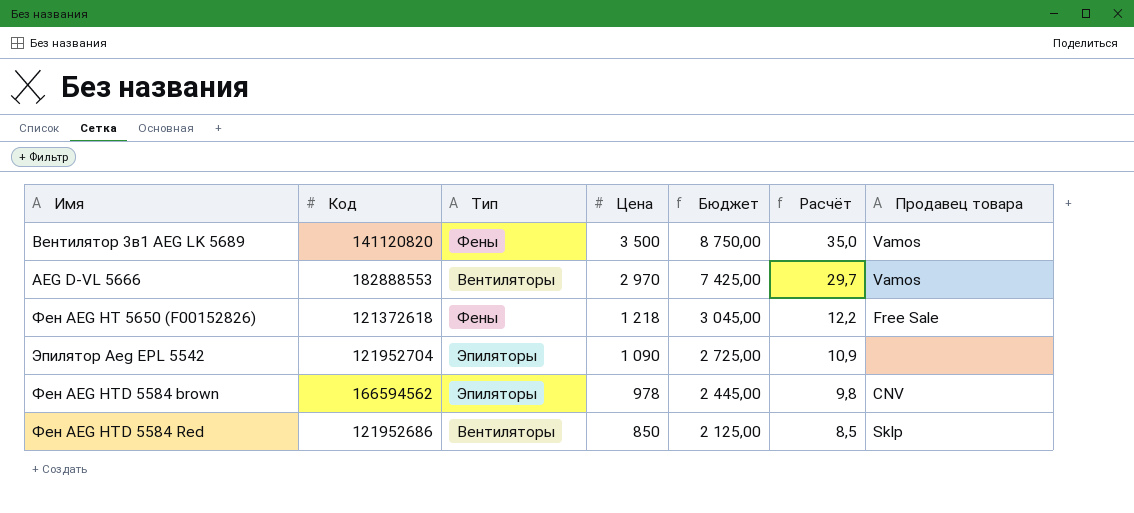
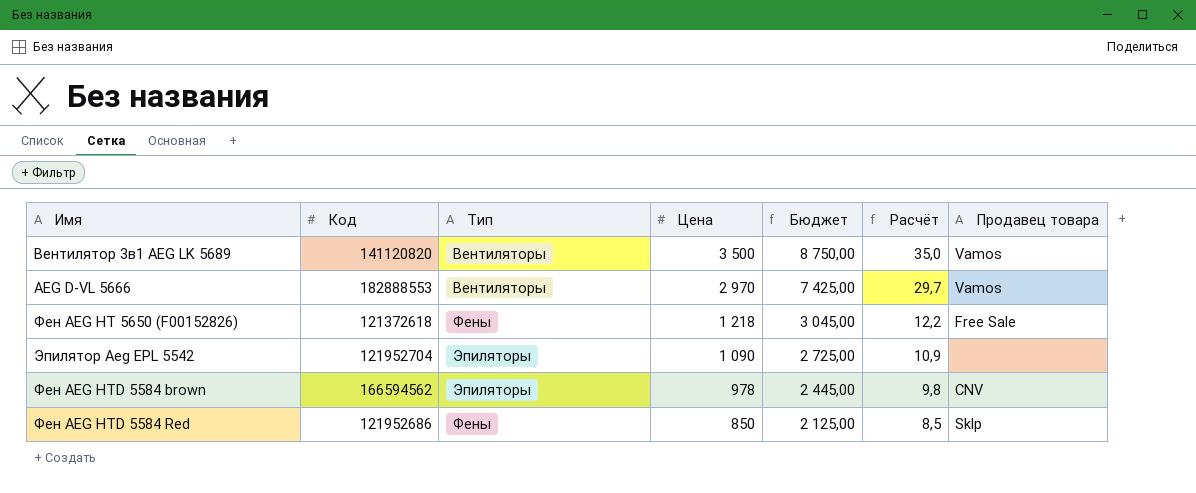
Вентилятор 3в1 AEG LK 5689 | Тип: Фены -> Вентиляторы
Фен AEG HTD 5584 Red | Тип: Вентиляторы -> Фены

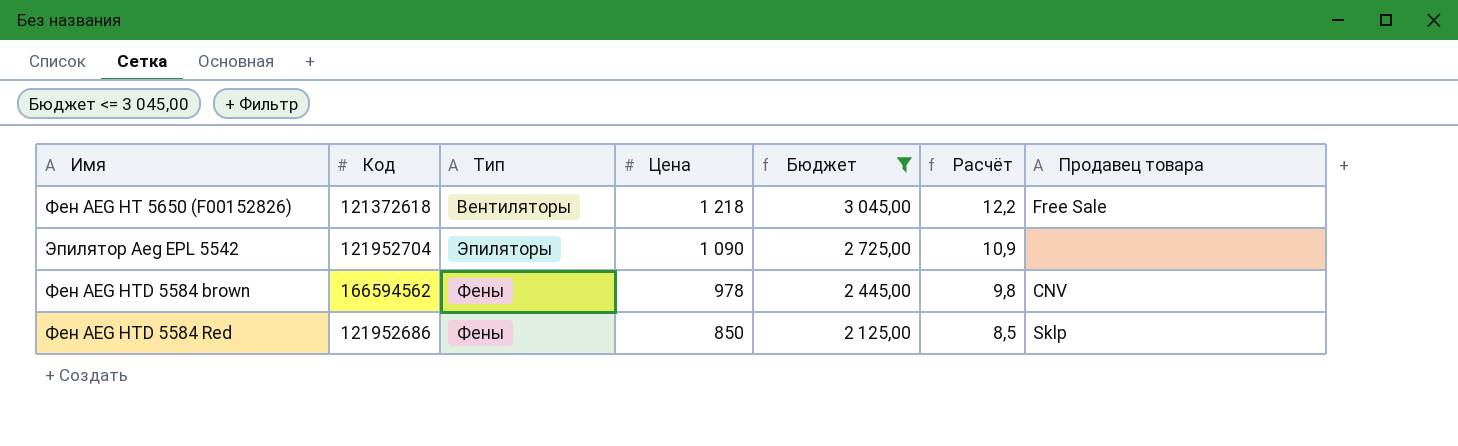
filter: none -> Бюджет <= 3 045,00
Фен AEG HT 5650 (F00152826) | Тип: Фены -> Вентиляторы
Фен AEG HTD 5584 brown | Тип: Эпиляторы -> Фены

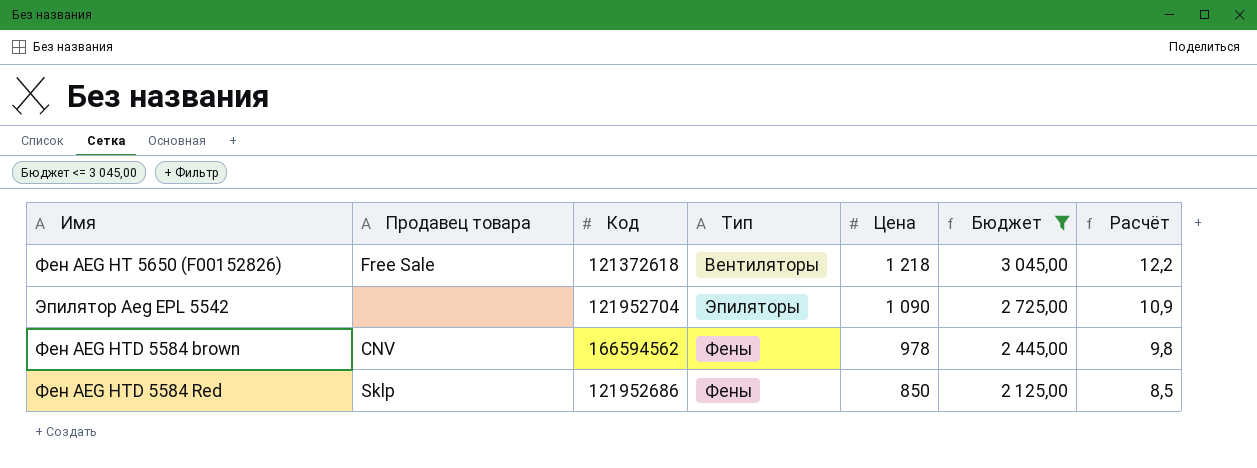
column Продавец товара | position: 7 -> 2

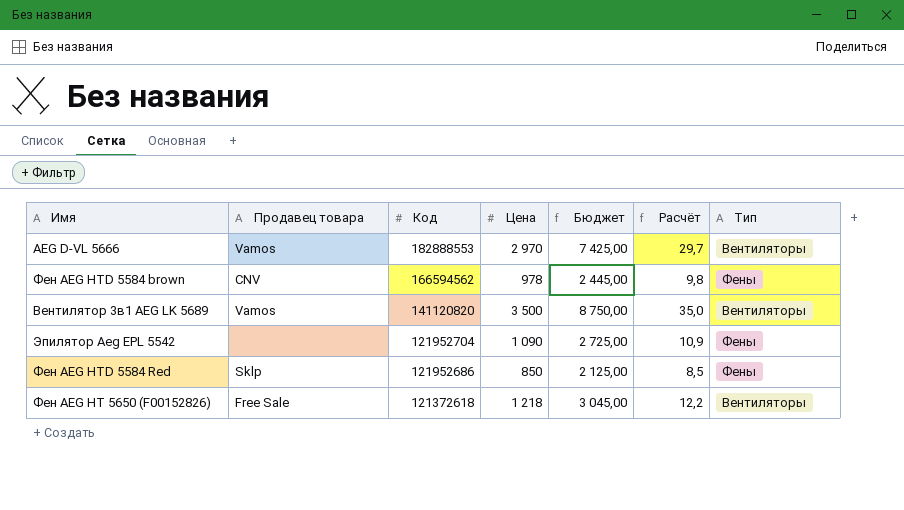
filter: Бюджет <= 3 045,00 -> none
row order: Цена descending -> Код descending
column Тип | position: 4 -> 7
Эпилятор Aeg EPL 5542 | Тип: Эпиляторы -> Фены

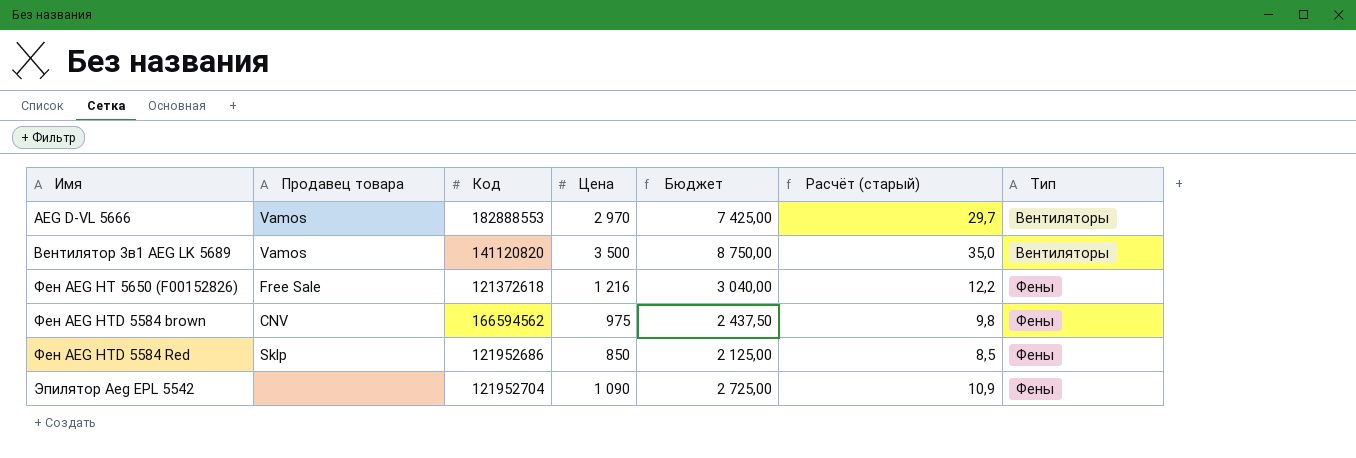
row order: Код descending -> Имя ascending
column name: Расчёт -> Расчёт (старый)
Фен AEG HT 5650 (F00152826) | Цена: 1 218 -> 1 216
Фен AEG HT 5650 (F00152826) | Бюджет: 3 045,00 -> 3 040,00
Фен AEG HT 5650 (F00152826) | Тип: Вентиляторы -> Фены
Фен AEG HTD 5584 brown | Цена: 978 -> 975
Фен AEG HTD 5584 brown | Бюджет: 2 445,00 -> 2 437,50

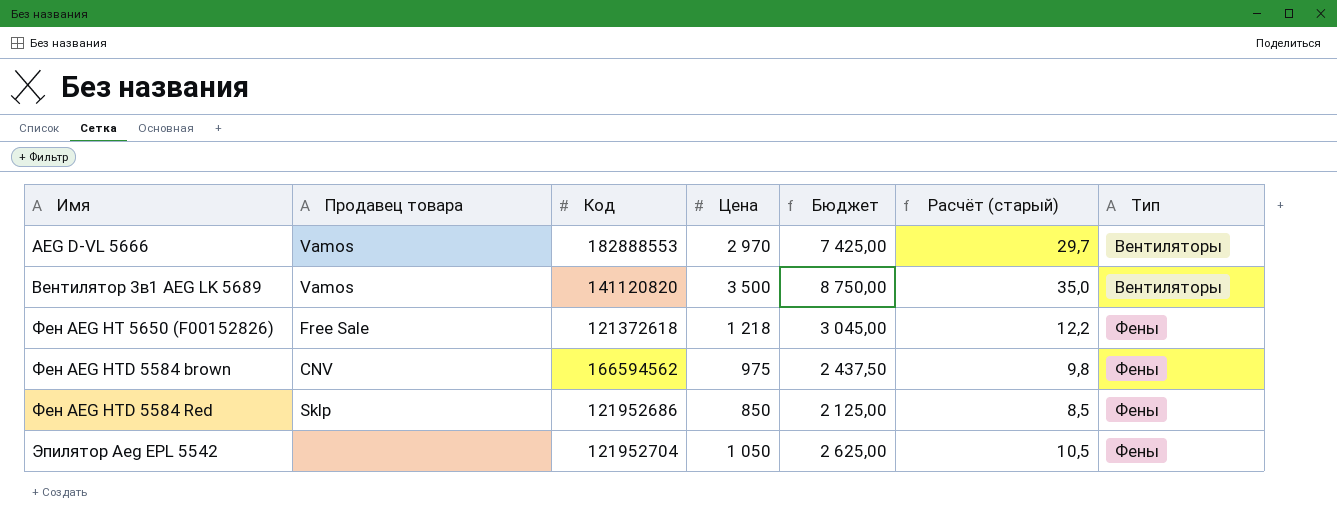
Фен AEG HT 5650 (F00152826) | Цена: 1 216 -> 1 218
Фен AEG HT 5650 (F00152826) | Бюджет: 3 040,00 -> 3 045,00
Эпилятор Aeg EPL 5542 | Цена: 1 090 -> 1 050
Эпилятор Aeg EPL 5542 | Бюджет: 2 725,00 -> 2 625,00
Эпилятор Aeg EPL 5542 | Расчёт (старый): 10,9 -> 10,5

